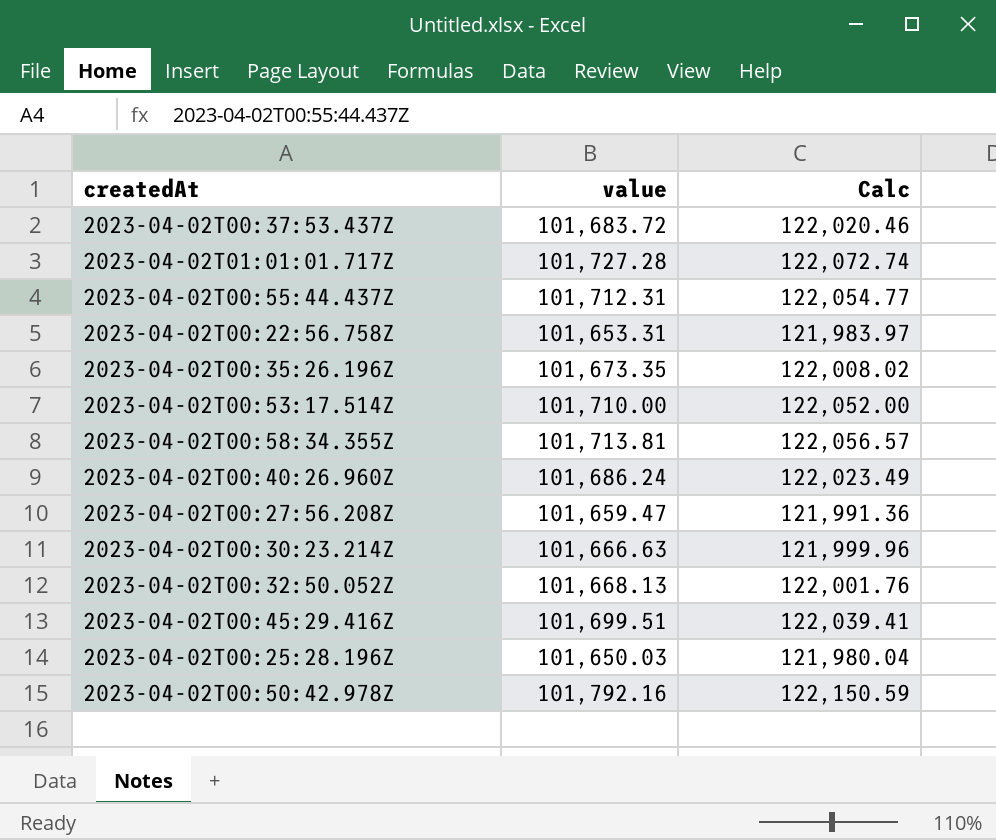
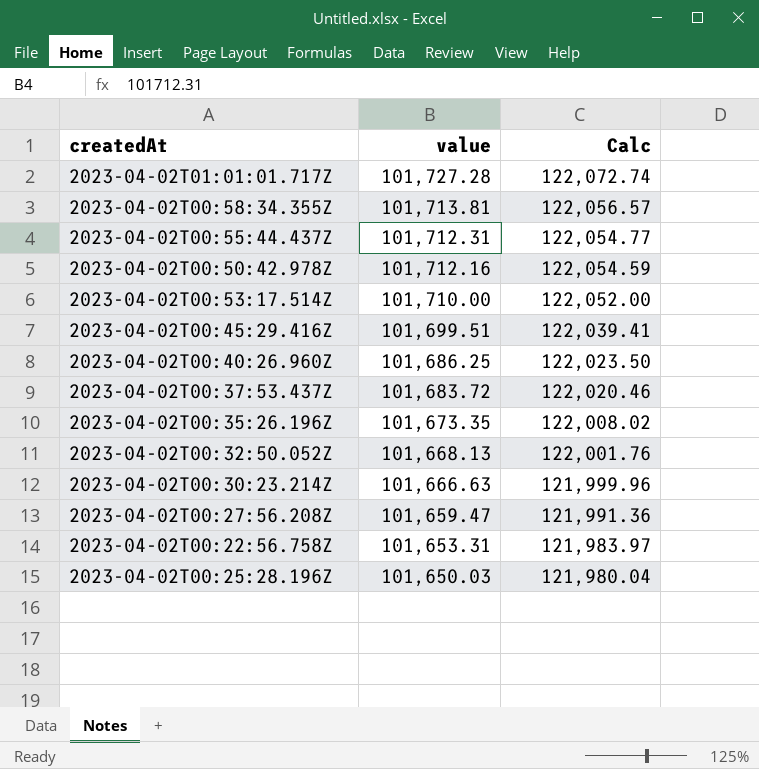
row order: none -> value descending
2023-04-02T00:50:42.978Z | value: 101,792.16 -> 101,712.16
2023-04-02T00:50:42.978Z | Calc: 122,150.59 -> 122,054.59
2023-04-02T00:40:26.960Z | value: 101,686.24 -> 101,686.25
2023-04-02T00:40:26.960Z | Calc: 122,023.49 -> 122,023.50

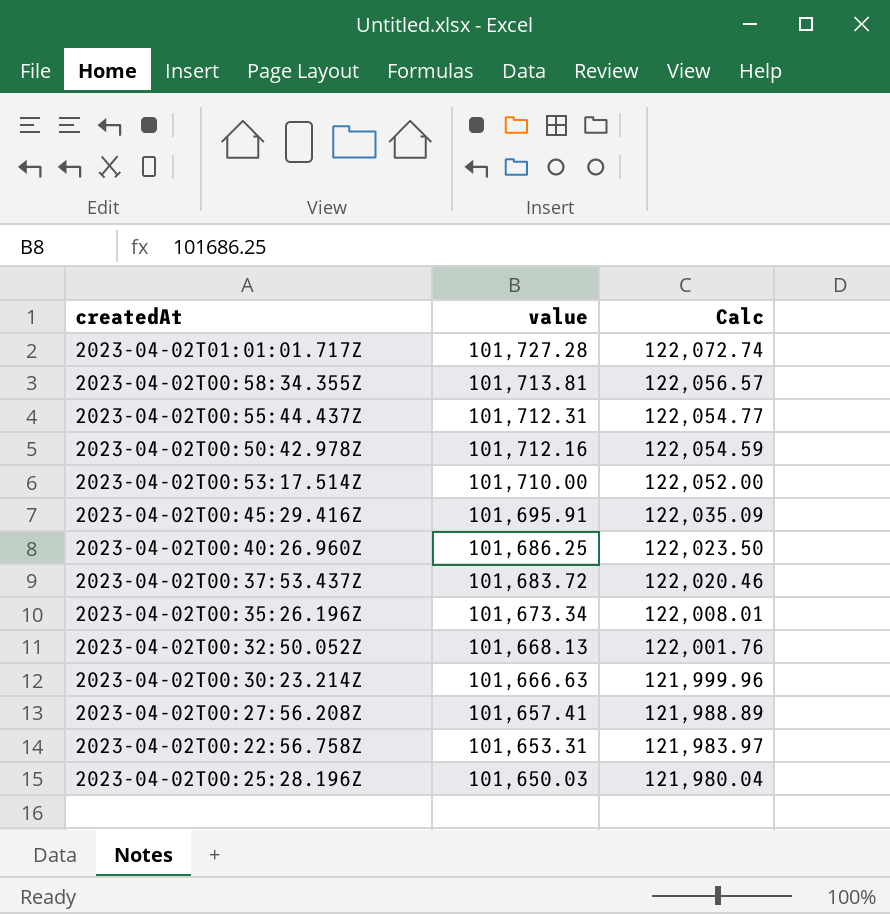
2023-04-02T00:45:29.416Z | value: 101,699.51 -> 101,695.91
2023-04-02T00:45:29.416Z | Calc: 122,039.41 -> 122,035.09
2023-04-02T00:35:26.196Z | value: 101,673.35 -> 101,673.34
2023-04-02T00:35:26.196Z | Calc: 122,008.02 -> 122,008.01
2023-04-02T00:27:56.208Z | value: 101,659.47 -> 101,657.41
2023-04-02T00:27:56.208Z | Calc: 121,991.36 -> 121,988.89

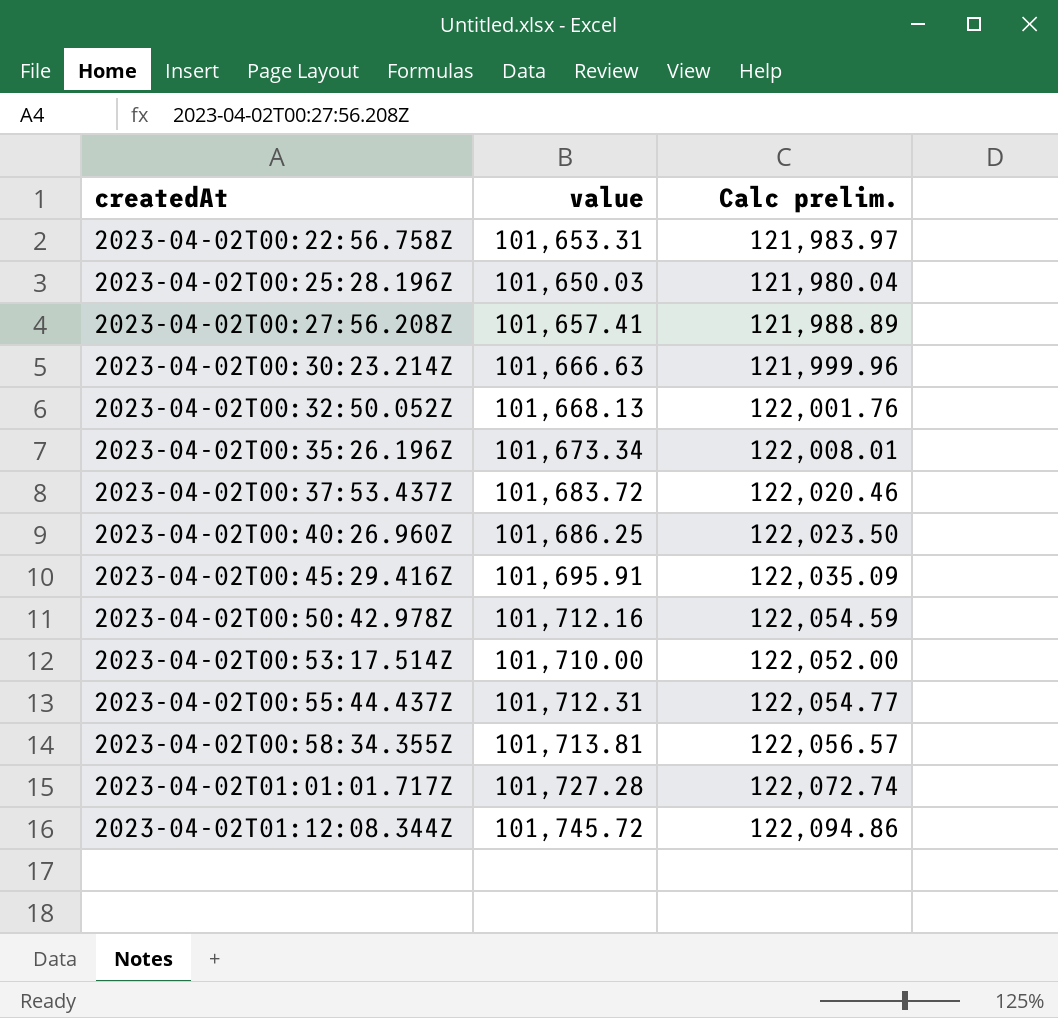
row order: value descending -> createdAt ascending
column name: Calc -> Calc prelim.
row 2023-04-02T01:12:08.344Z: none -> 101,745.72 | 122,094.86

